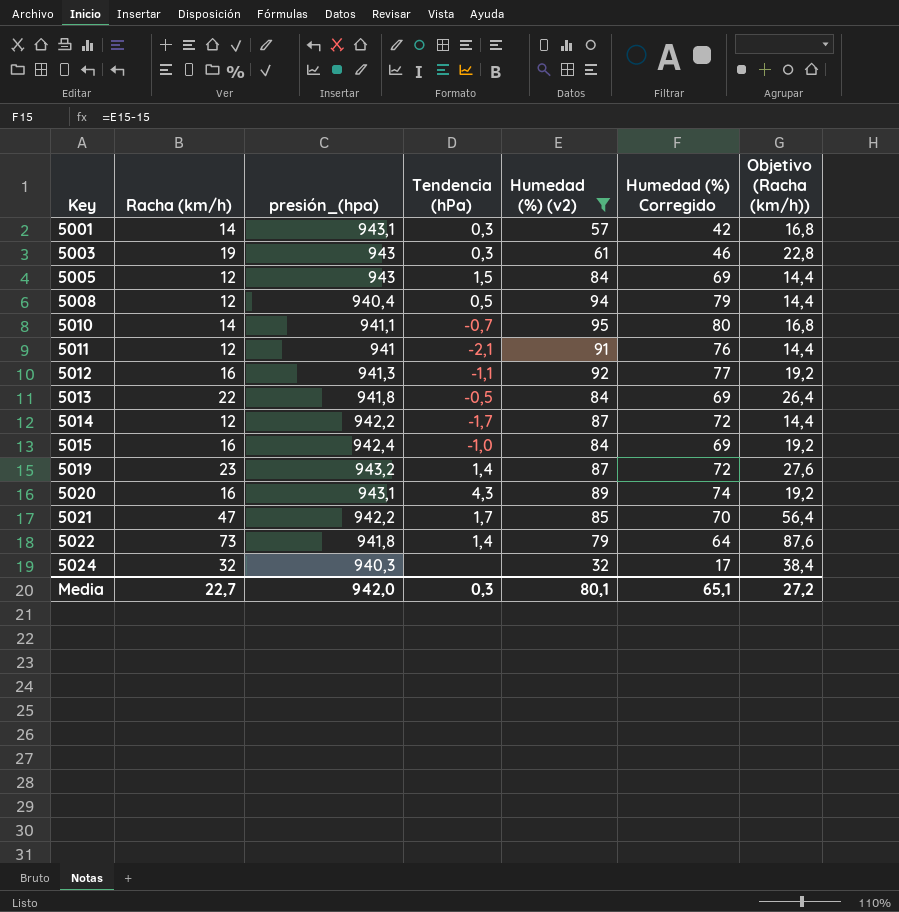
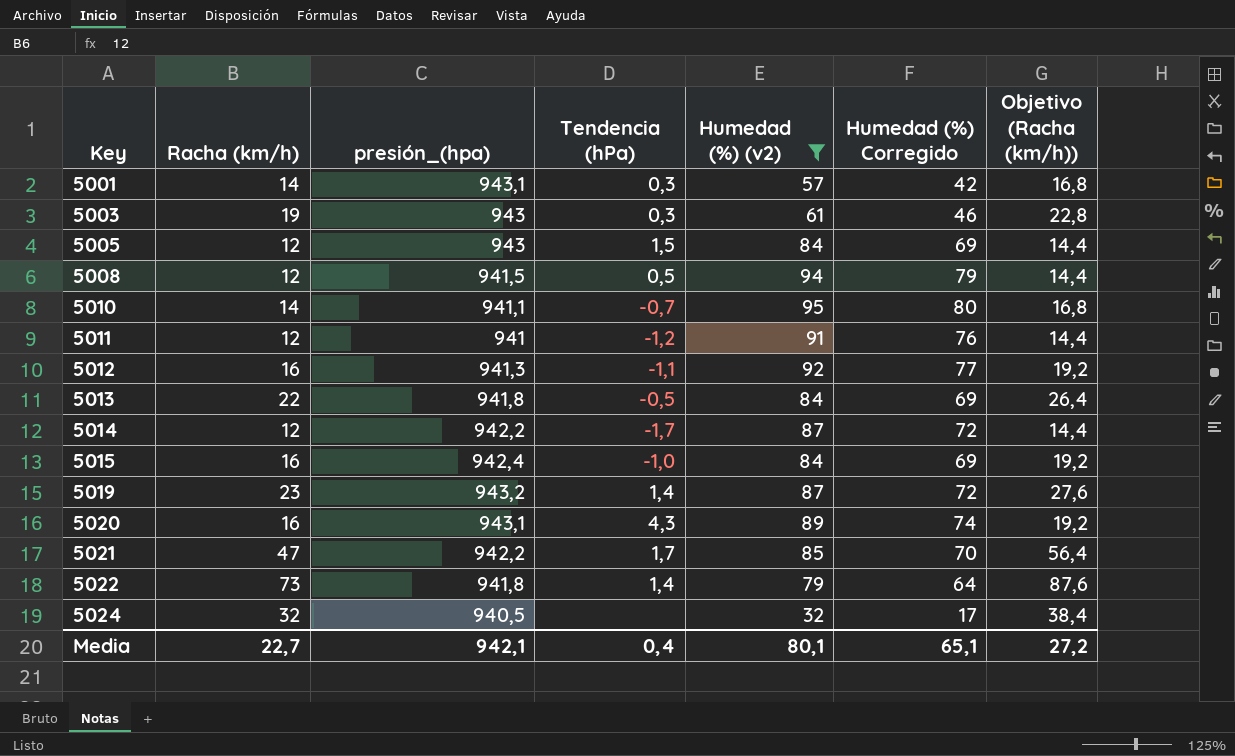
5008 | presión_(hpa): 940,4 -> 941,5
5011 | Tendencia (hPa): -2,1 -> -1,2
5024 | presión_(hpa): 940,3 -> 940,5
Media | presión_(hpa): 942,0 -> 942,1
Media | Tendencia (hPa): 0,3 -> 0,4

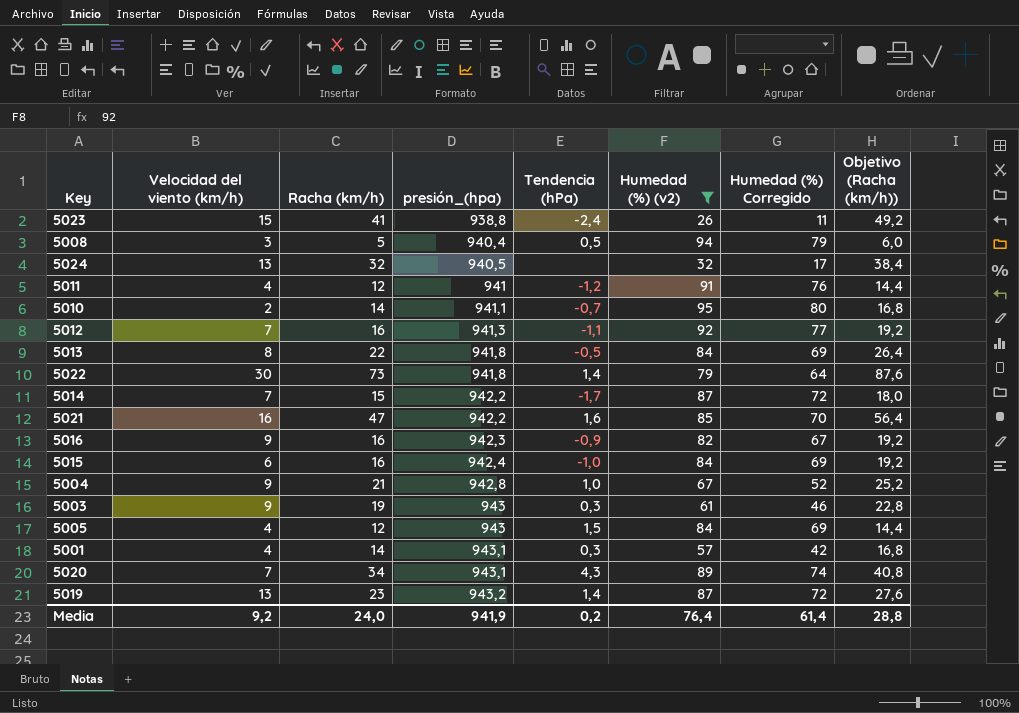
row order: Key ascending -> presión_(hpa) ascending
column Velocidad del viento (km/h) | position: none -> 2
row 5023: none -> 15 | 41 | 938,8 | -2,4 | 26 | 11 | 49,2
5008 | Racha (km/h): 12 -> 5
5008 | presión_(hpa): 941,5 -> 940,4
5008 | Objetivo (Racha (km/h)): 14,4 -> 6,0
5014 | Racha (km/h): 12 -> 15
5014 | Objetivo (Racha (km/h)): 14,4 -> 18,0
5021 | Tendencia (hPa): 1,7 -> 1,6
row 5016: none -> 9 | 16 | 942,3 | -0,9 | 82 | 67 | 19,2
row 5004: none -> 9 | 21 | 942,8 | 1,0 | 67 | 52 | 25,2
5020 | Racha (km/h): 16 -> 34
5020 | Objetivo (Racha (km/h)): 19,2 -> 40,8
Media | Racha (km/h): 22,7 -> 24,0
Media | presión_(hpa): 942,1 -> 941,9
Media | Tendencia (hPa): 0,4 -> 0,2
Media | Humedad (%) (v2): 80,1 -> 76,4
Media | Humedad (%) Corregido: 65,1 -> 61,4
Media | Objetivo (Racha (km/h)): 27,2 -> 28,8

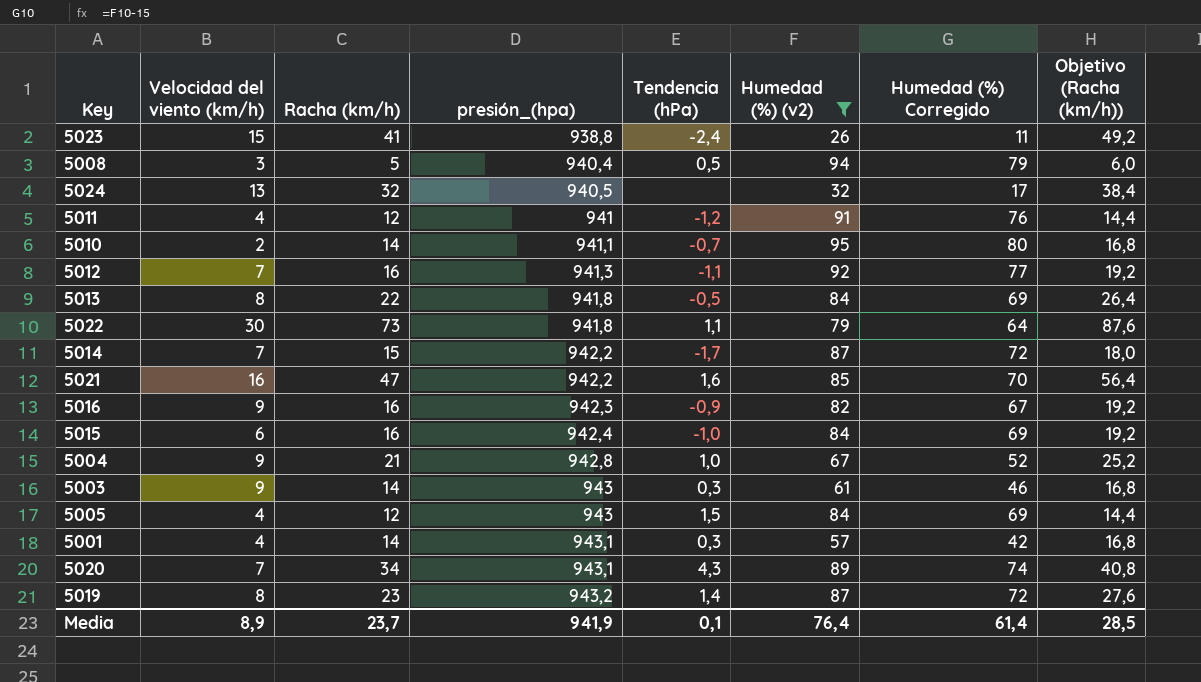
5022 | Tendencia (hPa): 1,4 -> 1,1
5003 | Racha (km/h): 19 -> 14
5003 | Objetivo (Racha (km/h)): 22,8 -> 16,8
5019 | Velocidad del viento (km/h): 13 -> 8
Media | Velocidad del viento (km/h): 9,2 -> 8,9
Media | Racha (km/h): 24,0 -> 23,7
Media | Tendencia (hPa): 0,2 -> 0,1
Media | Objetivo (Racha (km/h)): 28,8 -> 28,5

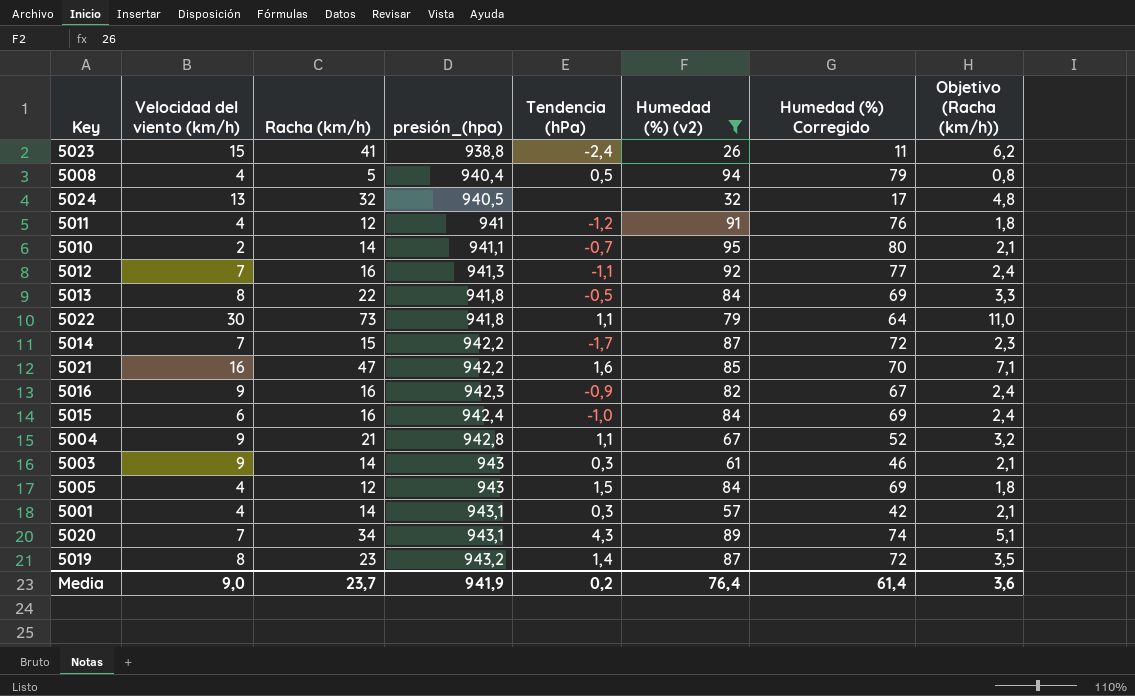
column Objetivo (Racha (km/h)) | formula: [Racha (km/h)] * 1,2 -> [Racha (km/h)] * 0,15
5008 | Velocidad del viento (km/h): 3 -> 4
5004 | Tendencia (hPa): 1,0 -> 1,1
Media | Velocidad del viento (km/h): 8,9 -> 9,0
Media | Tendencia (hPa): 0,1 -> 0,2
Media | Objetivo (Racha (km/h)): 28,5 -> 3,6

